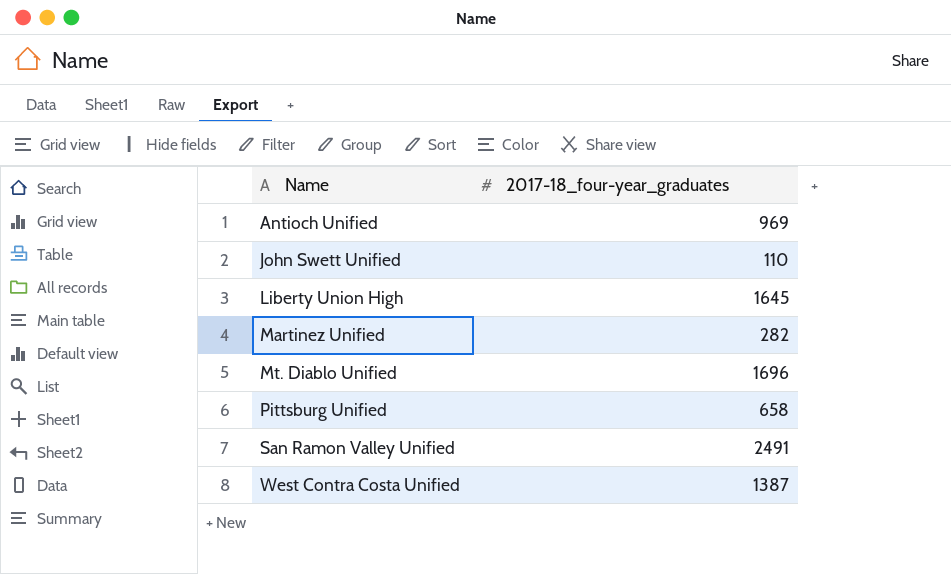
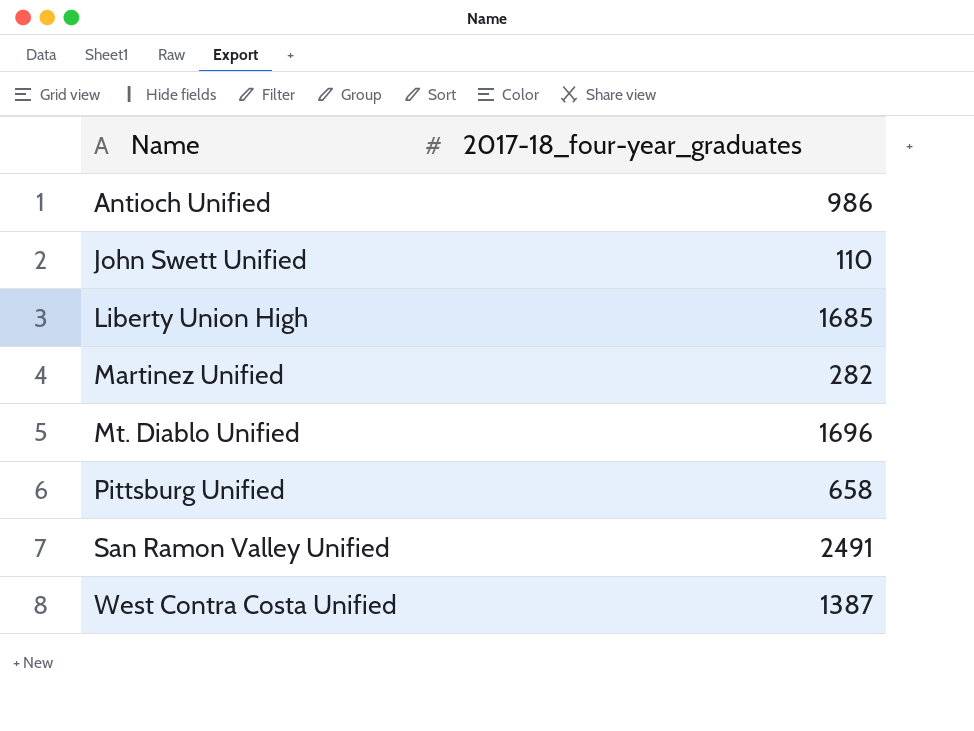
Antioch Unified | 2017-18_four-year_graduates: 969 -> 986
Liberty Union High | 2017-18_four-year_graduates: 1645 -> 1685

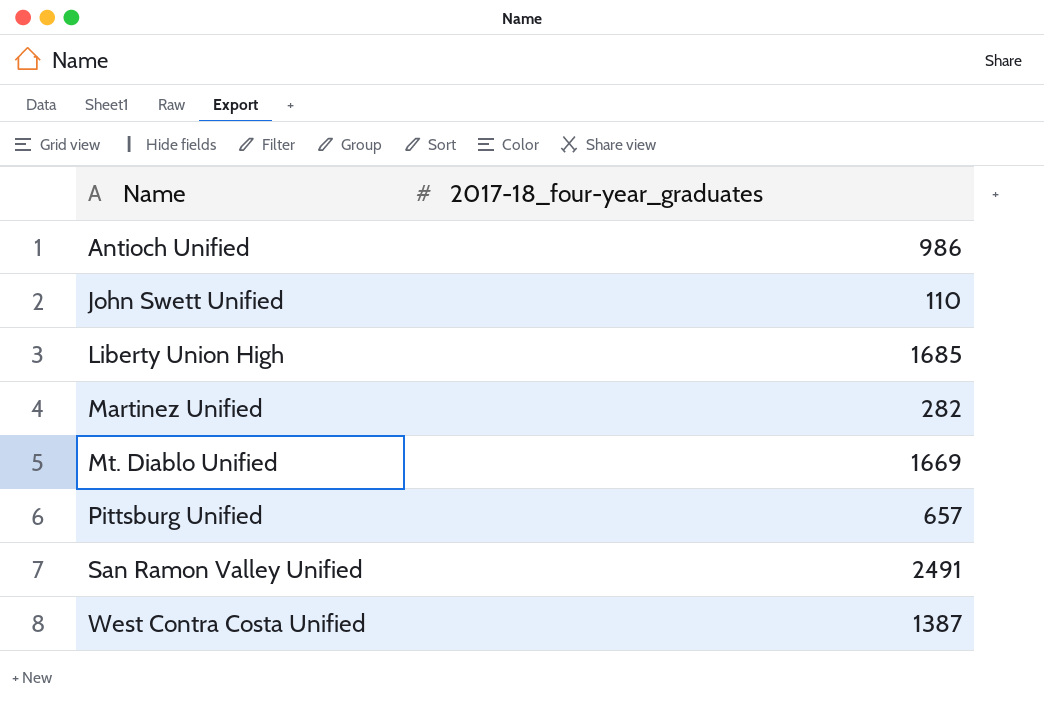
Mt. Diablo Unified | 2017-18_four-year_graduates: 1696 -> 1669
Pittsburg Unified | 2017-18_four-year_graduates: 658 -> 657

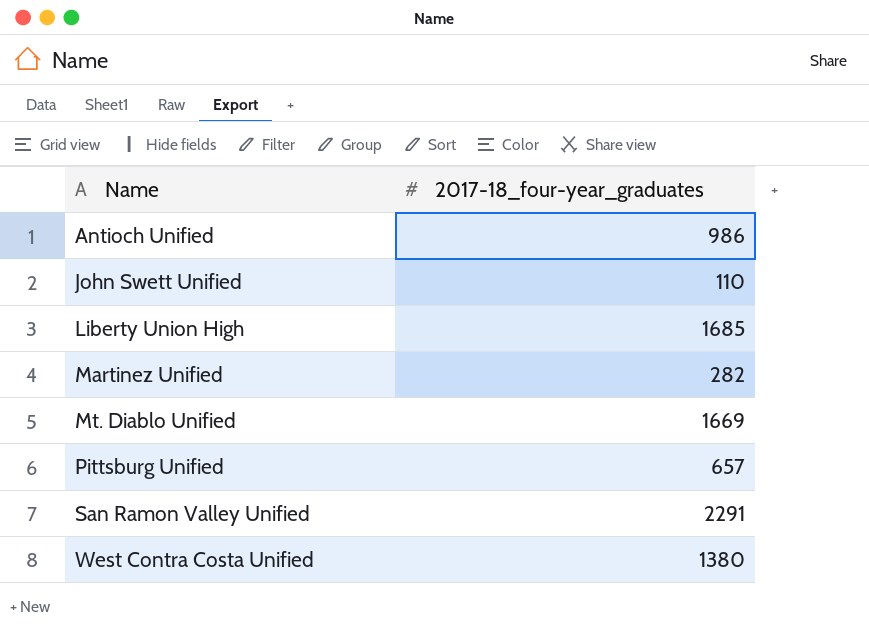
San Ramon Valley Unified | 2017-18_four-year_graduates: 2491 -> 2291
West Contra Costa Unified | 2017-18_four-year_graduates: 1387 -> 1380

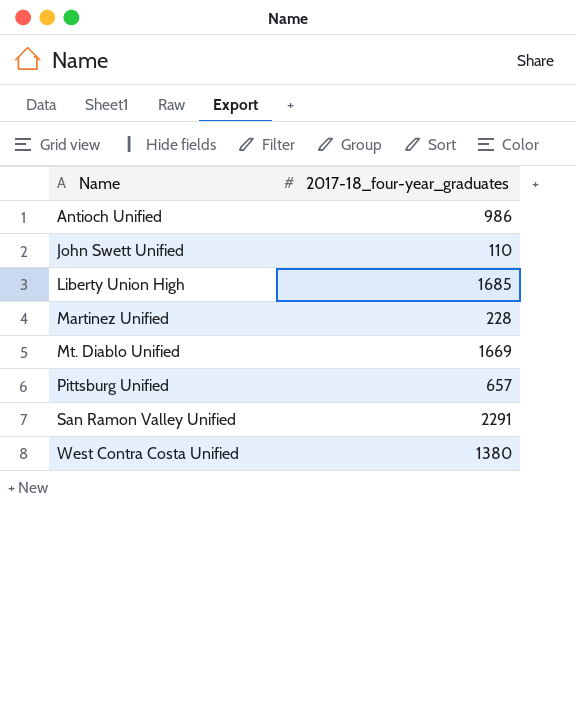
Martinez Unified | 2017-18_four-year_graduates: 282 -> 228

